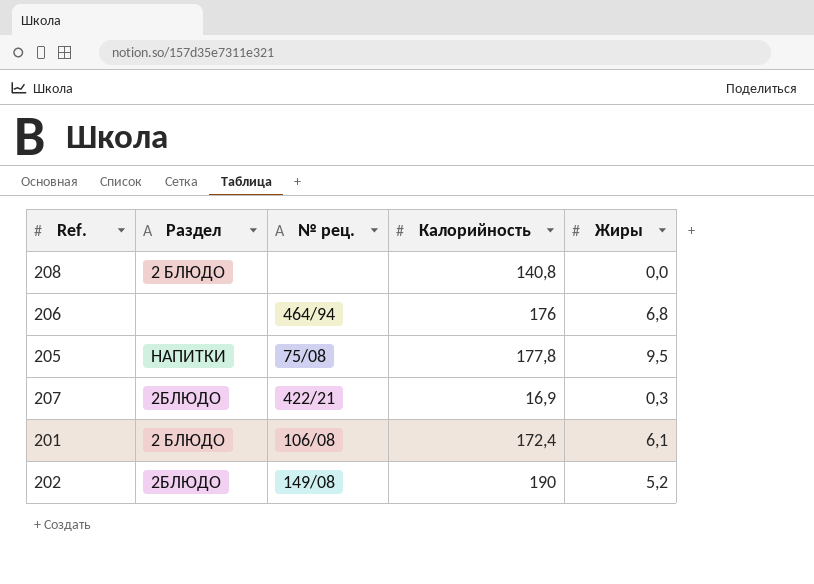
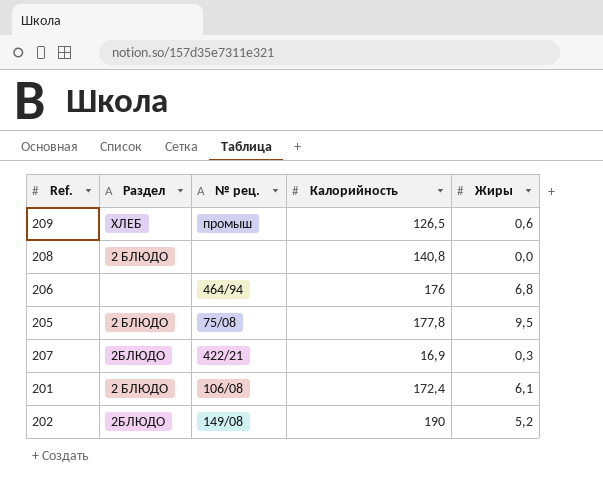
row 209: none -> ХЛЕБ | промыш | 126,5 | 0,6
205 | Раздел: НАПИТКИ -> 2 БЛЮДО

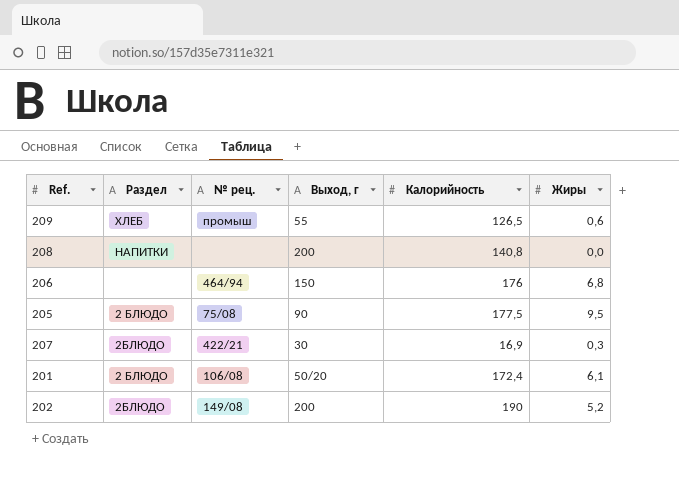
column Выход, г | position: none -> 4
208 | Раздел: 2 БЛЮДО -> НАПИТКИ
205 | Калорийность: 177,8 -> 177,5

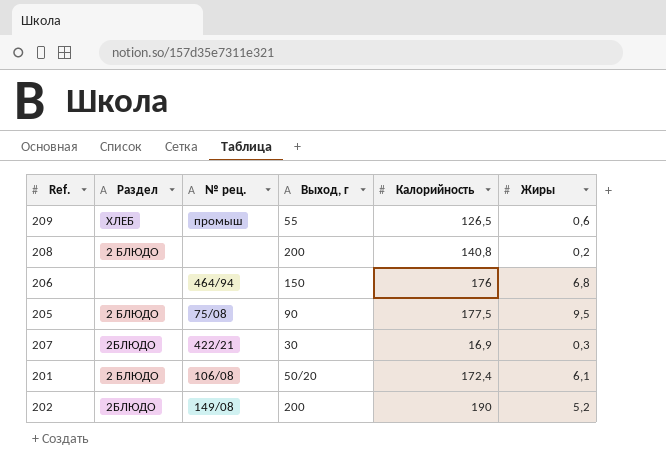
208 | Раздел: НАПИТКИ -> 2 БЛЮДО
208 | Жиры: 0,0 -> 0,2

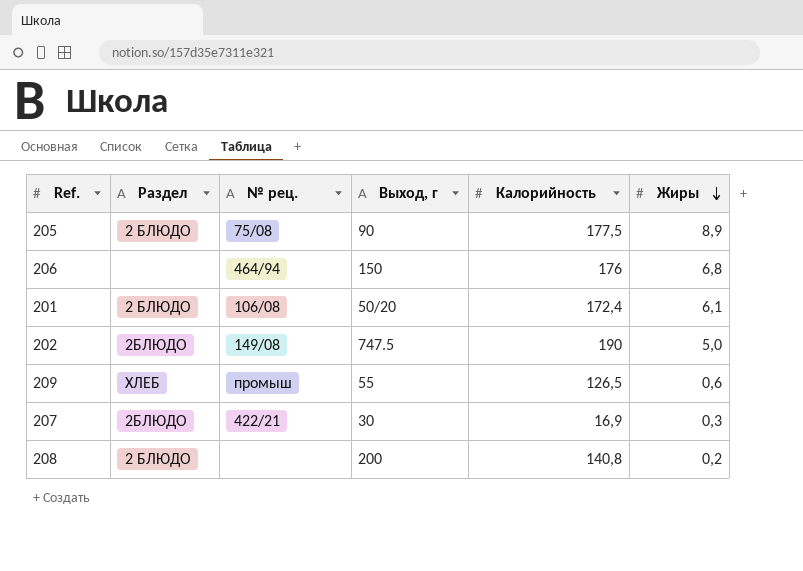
row order: none -> Жиры descending
205 | Жиры: 9,5 -> 8,9
202 | Выход, г: 200 -> 747.5
202 | Жиры: 5,2 -> 5,0

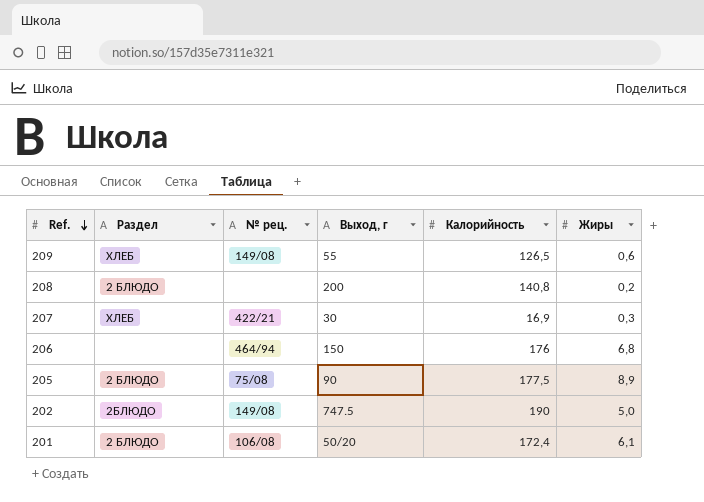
row order: Жиры descending -> Ref. descending
209 | № рец.: промыш -> 149/08
207 | Раздел: 2БЛЮДО -> ХЛЕБ

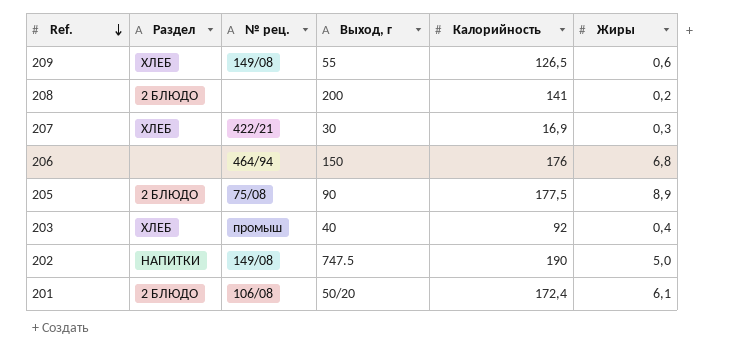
208 | Калорийность: 140,8 -> 141
row 203: none -> ХЛЕБ | промыш | 40 | 92 | 0,4
202 | Раздел: 2БЛЮДО -> НАПИТКИ

